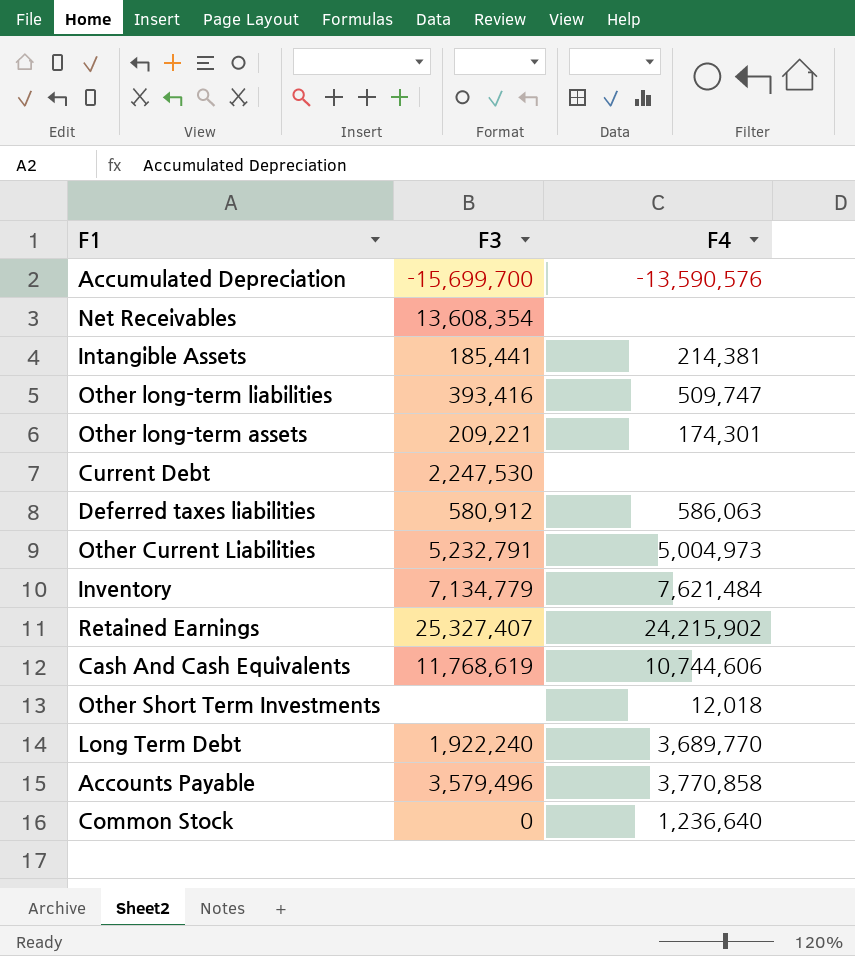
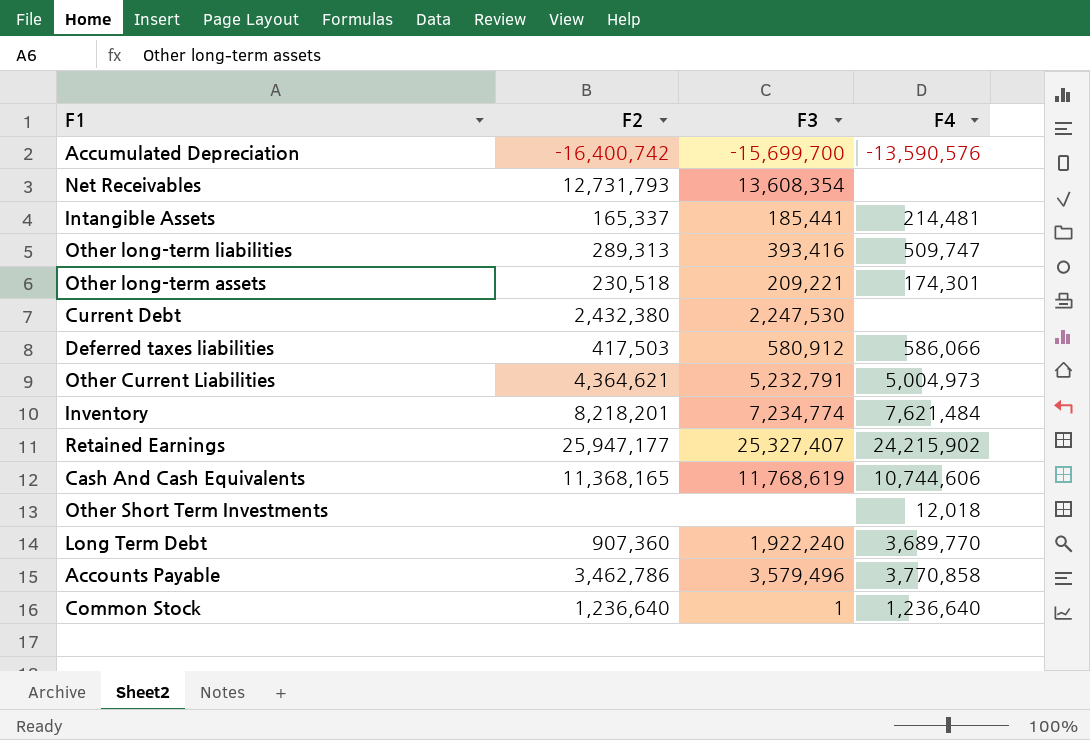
column F2 | position: none -> 2
Intangible Assets | F4: 214,381 -> 214,481
Deferred taxes liabilities | F4: 586,063 -> 586,066
Inventory | F3: 7,134,779 -> 7,234,774
Common Stock | F3: 0 -> 1

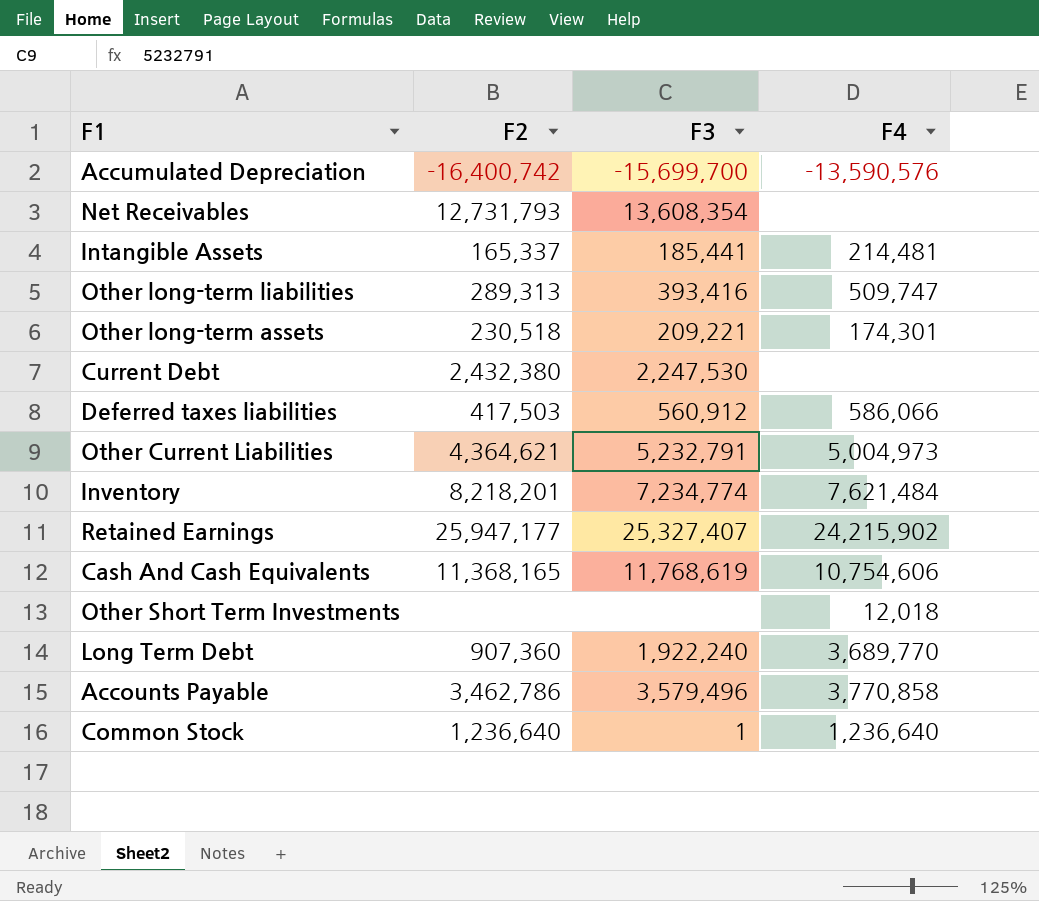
Deferred taxes liabilities | F3: 580,912 -> 560,912
Cash And Cash Equivalents | F4: 10,744,606 -> 10,754,606

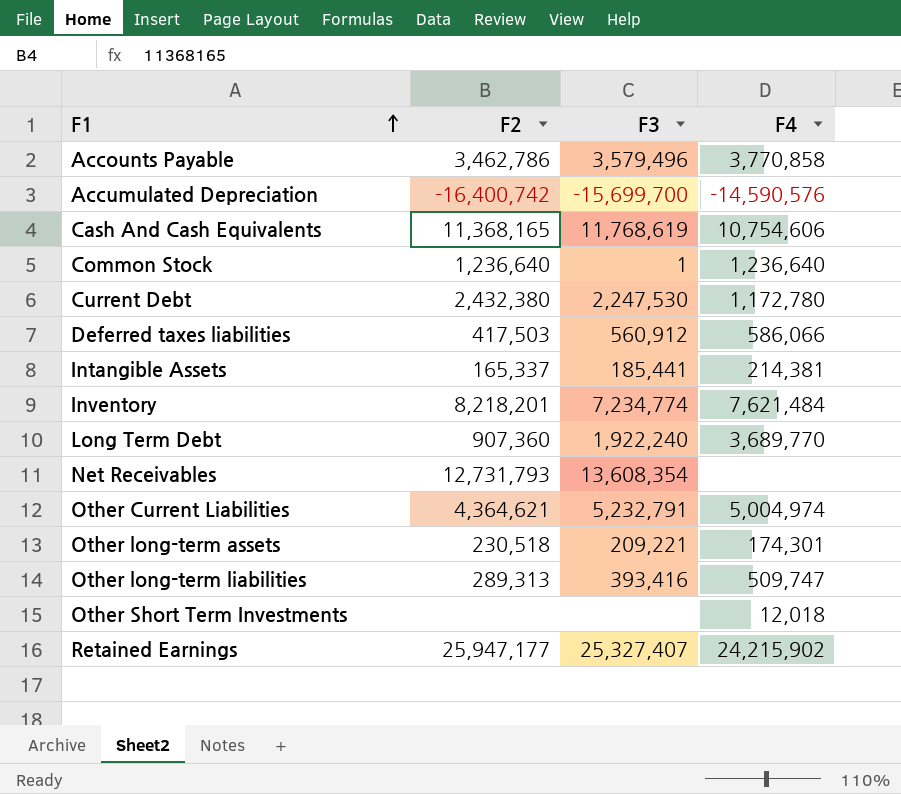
row order: none -> F1 ascending
Accumulated Depreciation | F4: -13,590,576 -> -14,590,576
Current Debt | F4: none -> 1,172,780
Intangible Assets | F4: 214,481 -> 214,381
Other Current Liabilities | F4: 5,004,973 -> 5,004,974

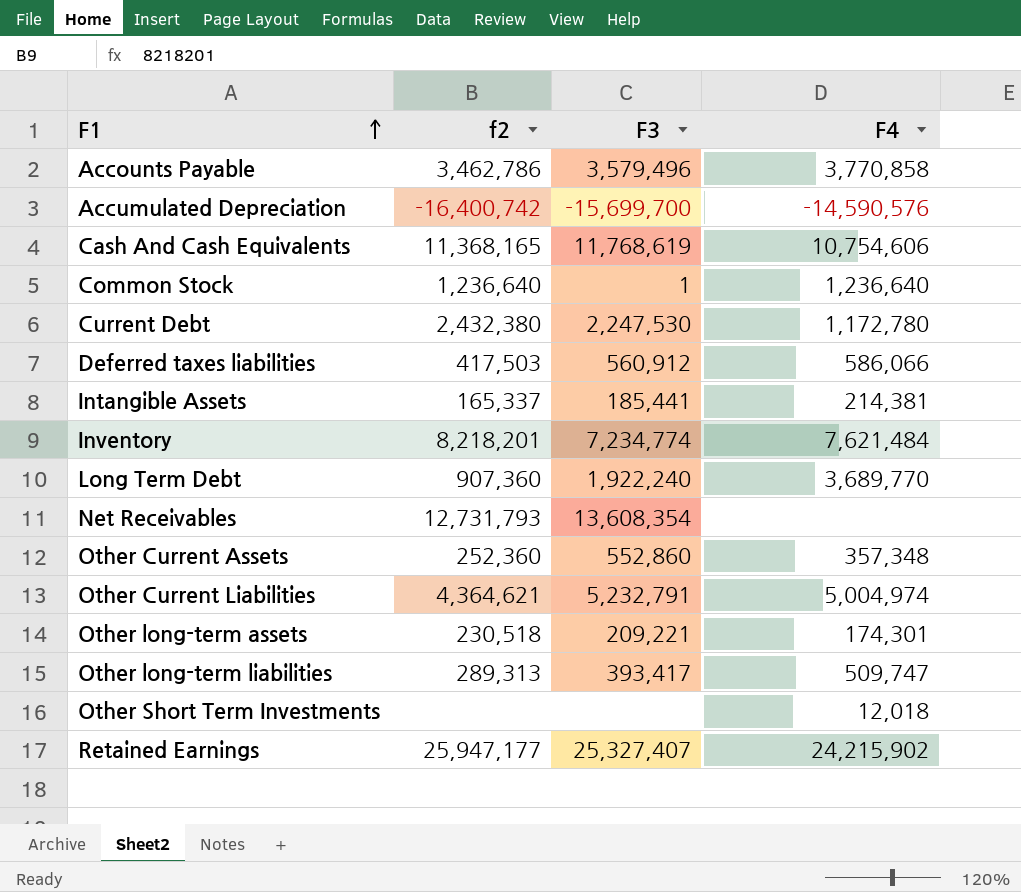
column name: F2 -> f2
row Other Current Assets: none -> 252,360 | 552,860 | 357,348
Other long-term liabilities | F3: 393,416 -> 393,417

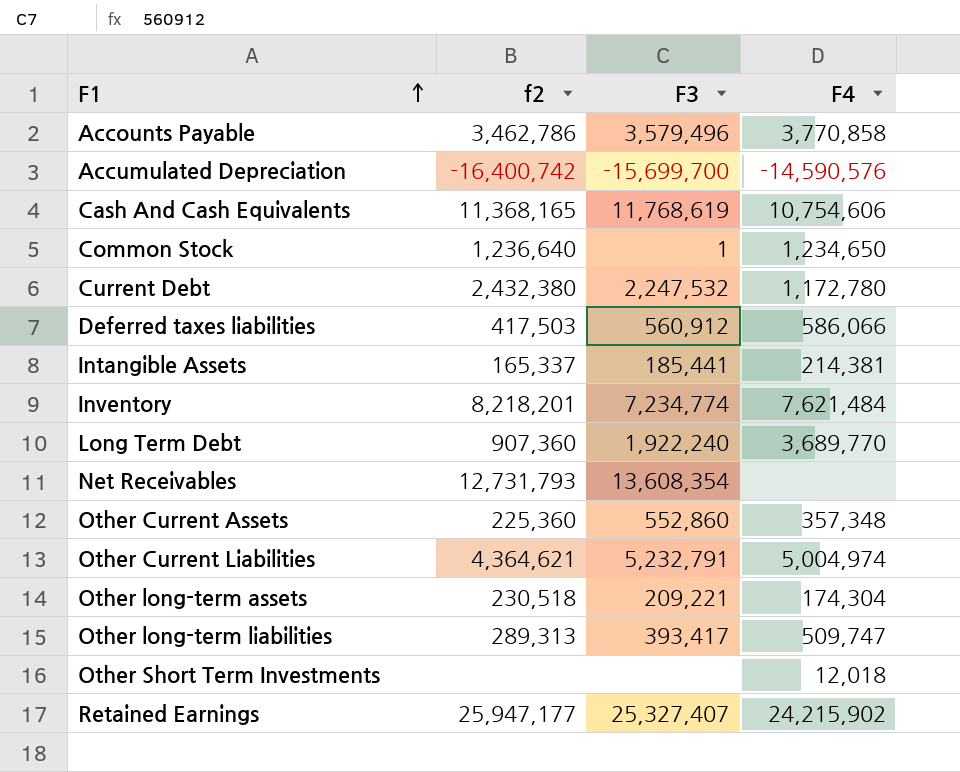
Common Stock | F4: 1,236,640 -> 1,234,650
Current Debt | F3: 2,247,530 -> 2,247,532
Other Current Assets | f2: 252,360 -> 225,360
Other long-term assets | F4: 174,301 -> 174,304

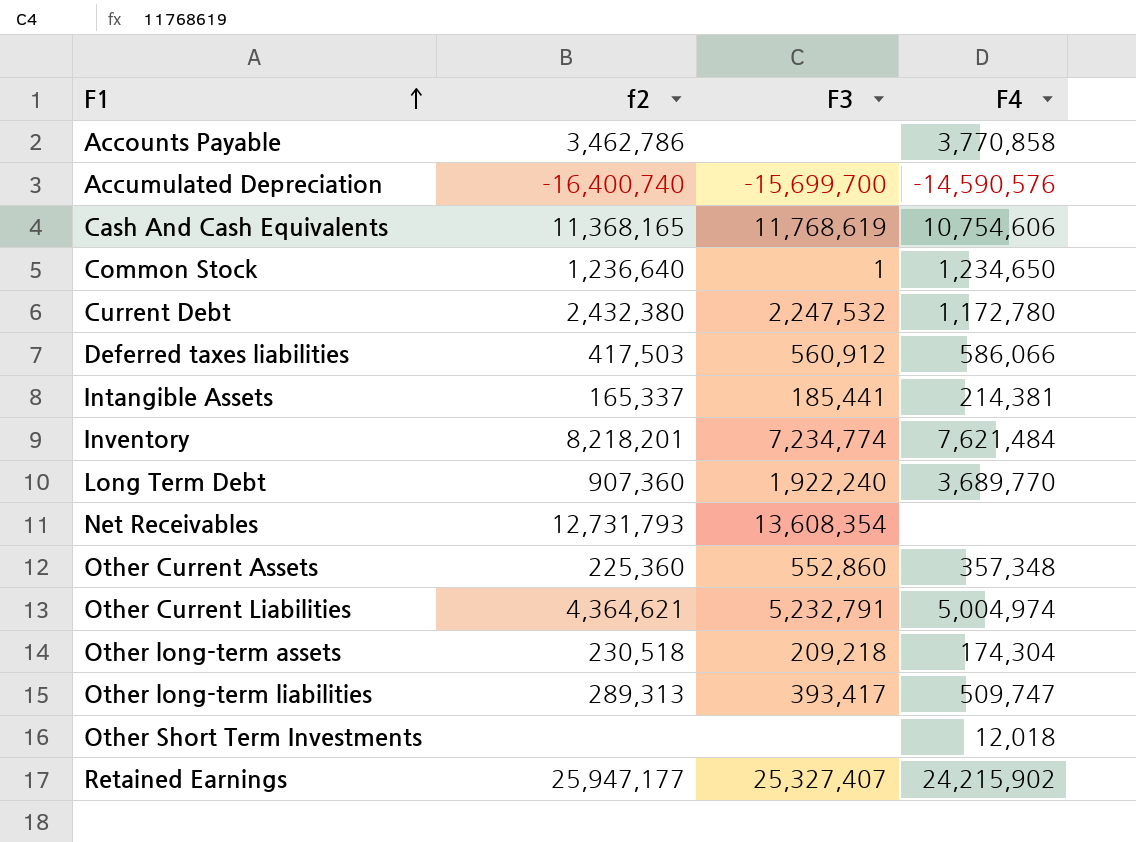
Accounts Payable | F3: 3,579,496 -> none
Accumulated Depreciation | f2: -16,400,742 -> -16,400,740
Other long-term assets | F3: 209,221 -> 209,218

